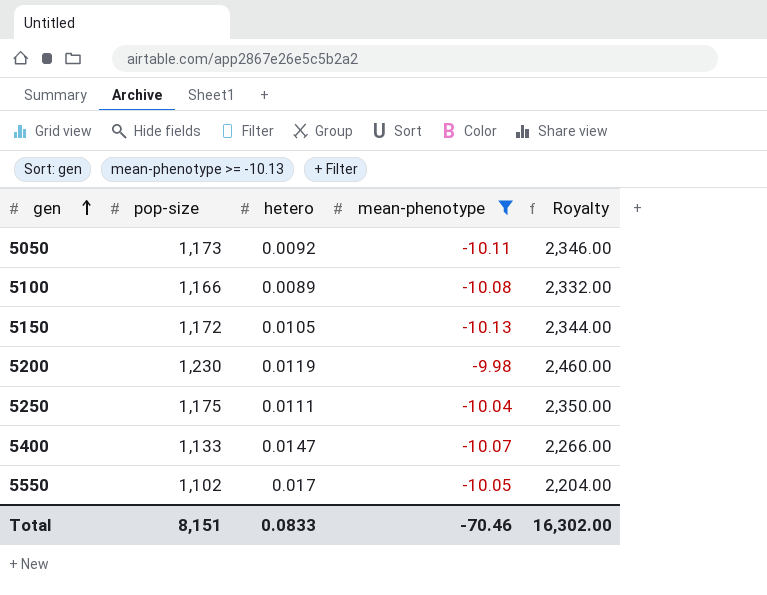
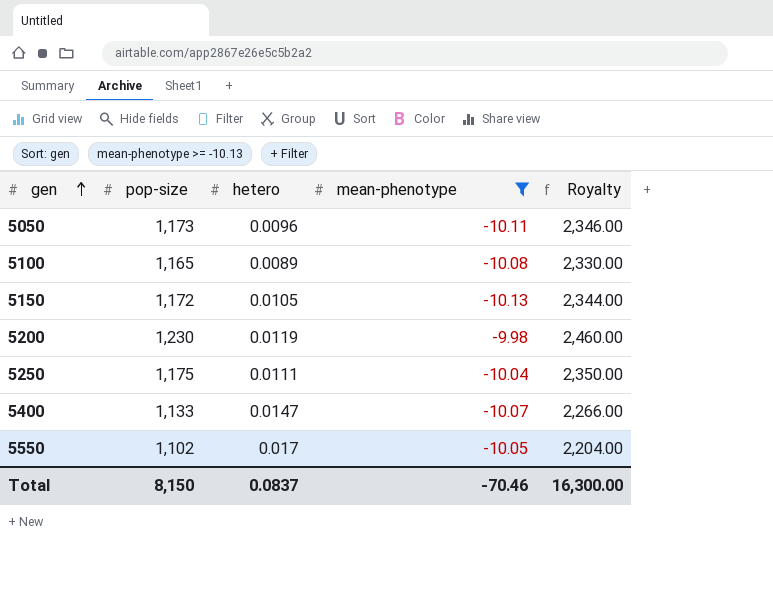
5050 | hetero: 0.0092 -> 0.0096
5100 | pop-size: 1,166 -> 1,165
5100 | Royalty: 2,332.00 -> 2,330.00
Total | pop-size: 8,151 -> 8,150
Total | hetero: 0.0833 -> 0.0837
Total | Royalty: 16,302.00 -> 16,300.00

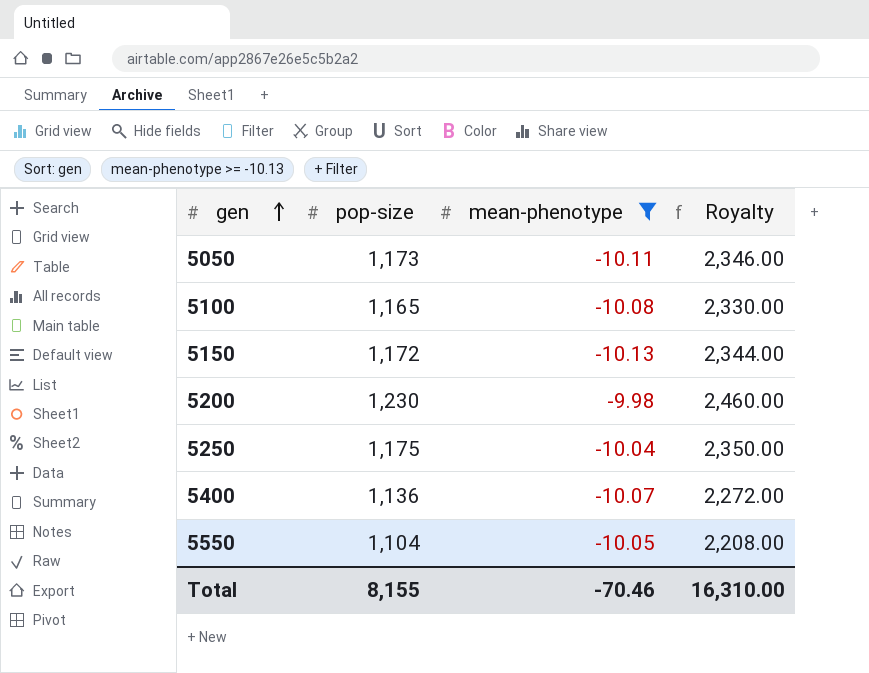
column hetero | position: 3 -> none
5400 | pop-size: 1,133 -> 1,136
5400 | Royalty: 2,266.00 -> 2,272.00
5550 | pop-size: 1,102 -> 1,104
5550 | Royalty: 2,204.00 -> 2,208.00
Total | pop-size: 8,150 -> 8,155
Total | Royalty: 16,300.00 -> 16,310.00

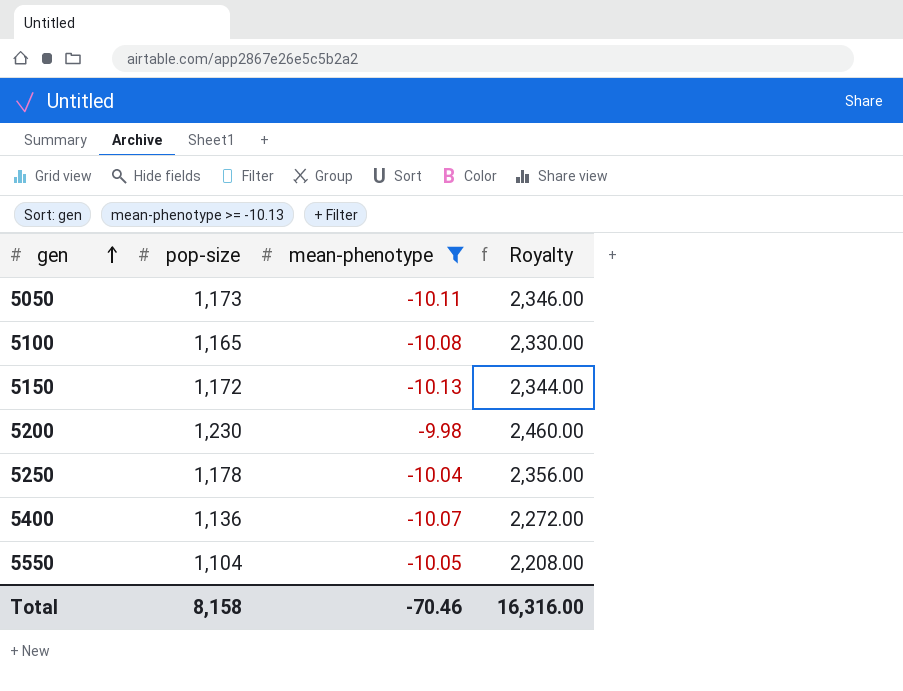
5250 | pop-size: 1,175 -> 1,178
5250 | Royalty: 2,350.00 -> 2,356.00
Total | pop-size: 8,155 -> 8,158
Total | Royalty: 16,310.00 -> 16,316.00

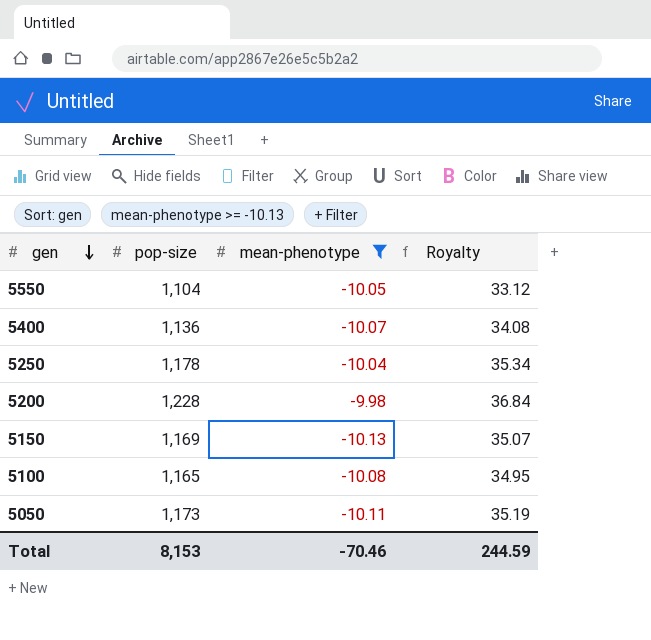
row order: gen ascending -> gen descending
column Royalty | formula: [pop-size] * 2 -> [pop-size] * 0.03
5200 | pop-size: 1,230 -> 1,228
5150 | pop-size: 1,172 -> 1,169
Total | pop-size: 8,158 -> 8,153
Total | Royalty: 16,316.00 -> 244.59

